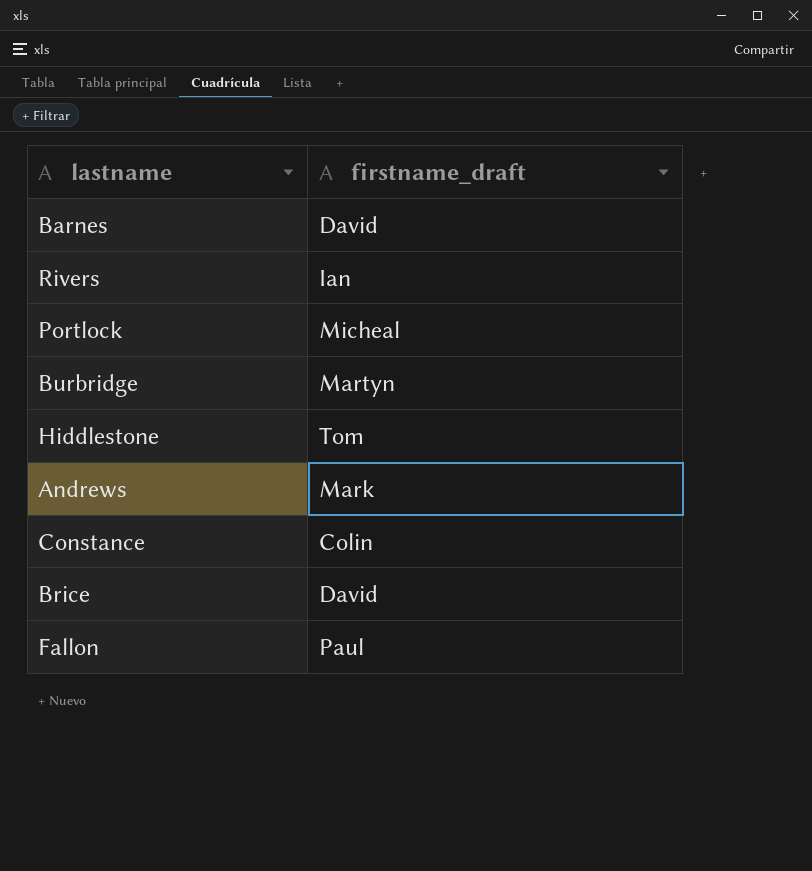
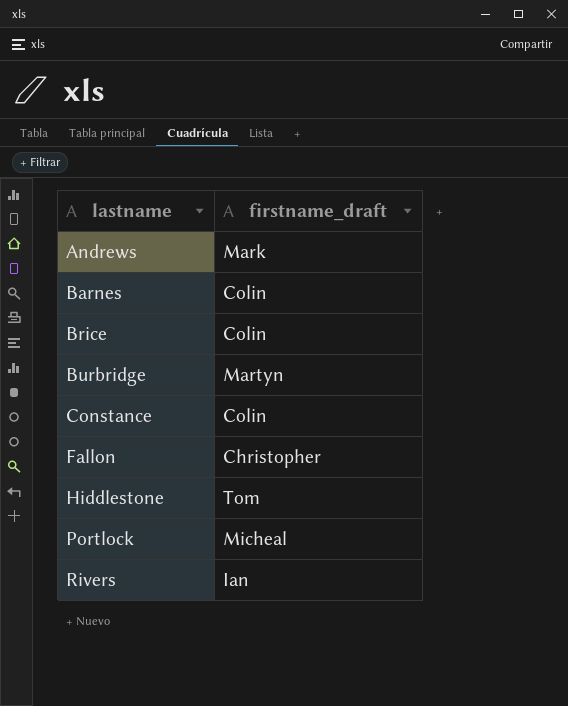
row order: none -> lastname ascending
Barnes | firstname_draft: David -> Colin
Brice | firstname_draft: David -> Colin
Fallon | firstname_draft: Paul -> Christopher

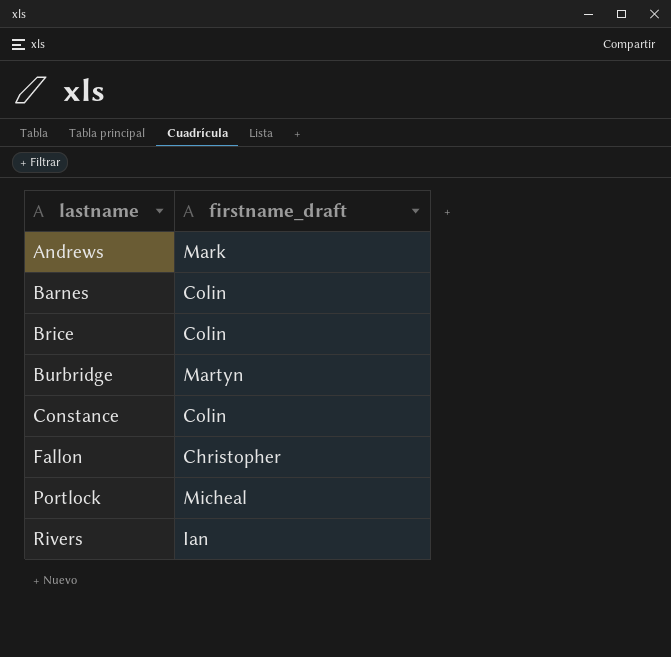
row Hiddlestone: Tom -> none

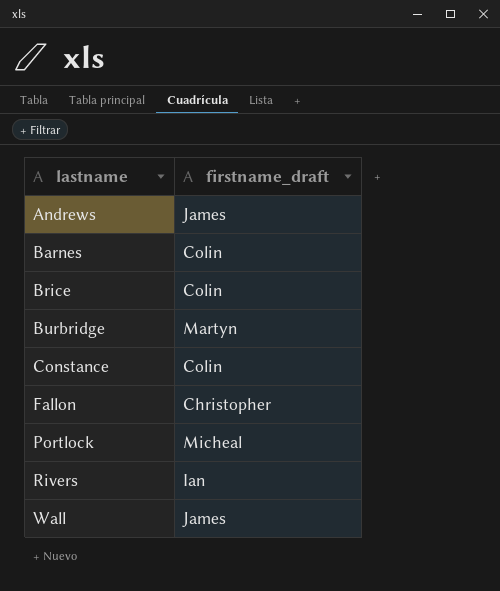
Andrews | firstname_draft: Mark -> James
row Wall: none -> James

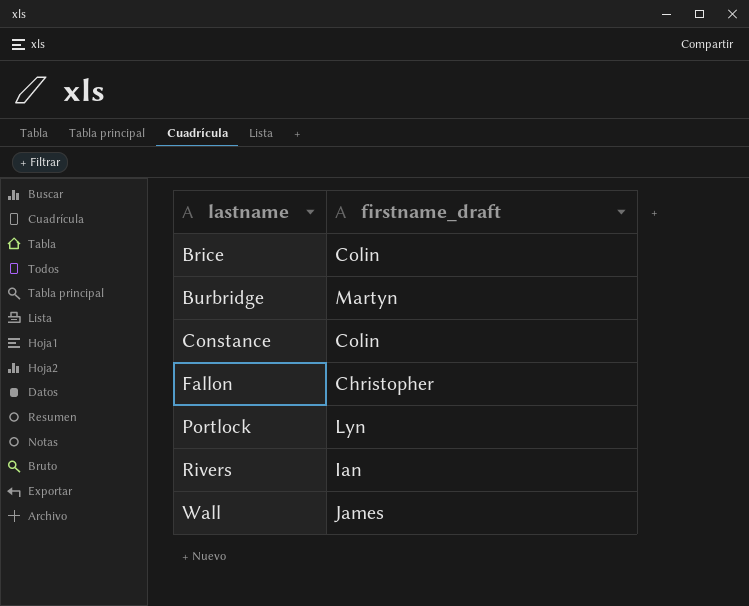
row Andrews: James -> none
row Barnes: Colin -> none
Portlock | firstname_draft: Micheal -> Lyn

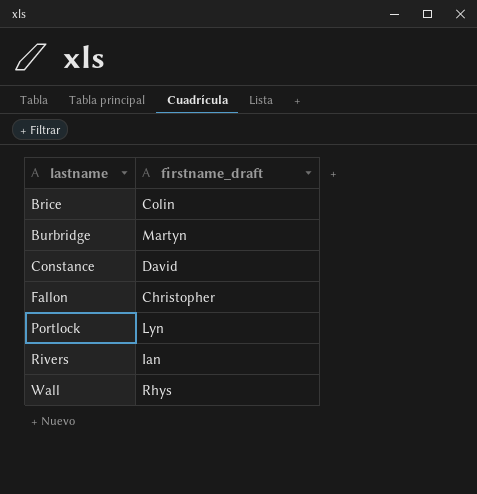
Constance | firstname_draft: Colin -> David
Wall | firstname_draft: James -> Rhys

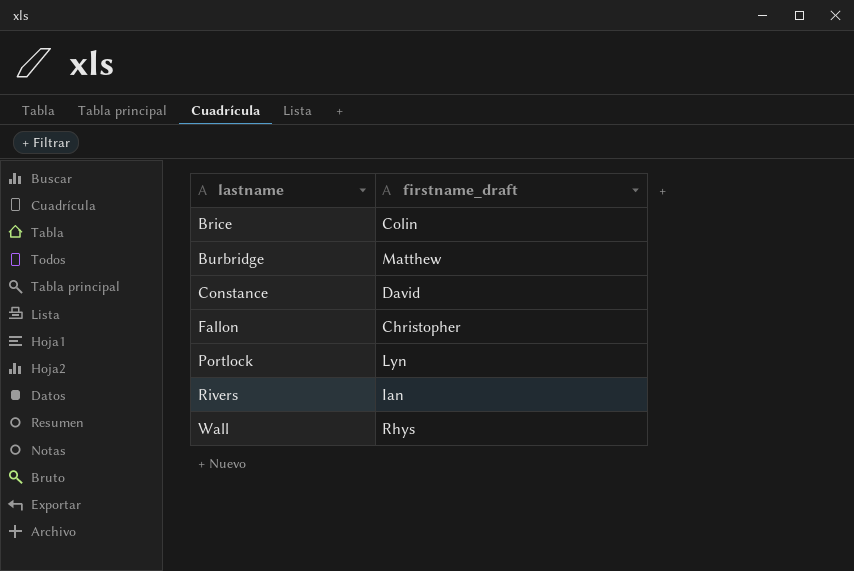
Burbridge | firstname_draft: Martyn -> Matthew

